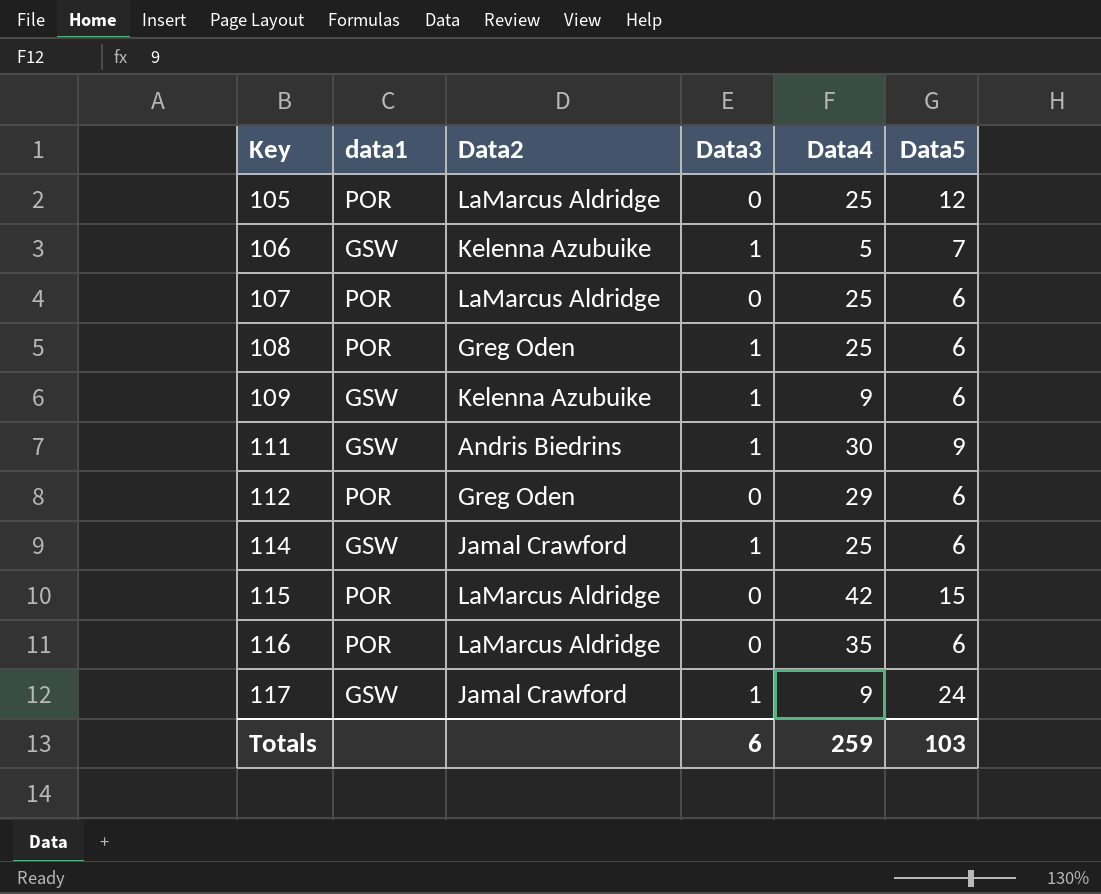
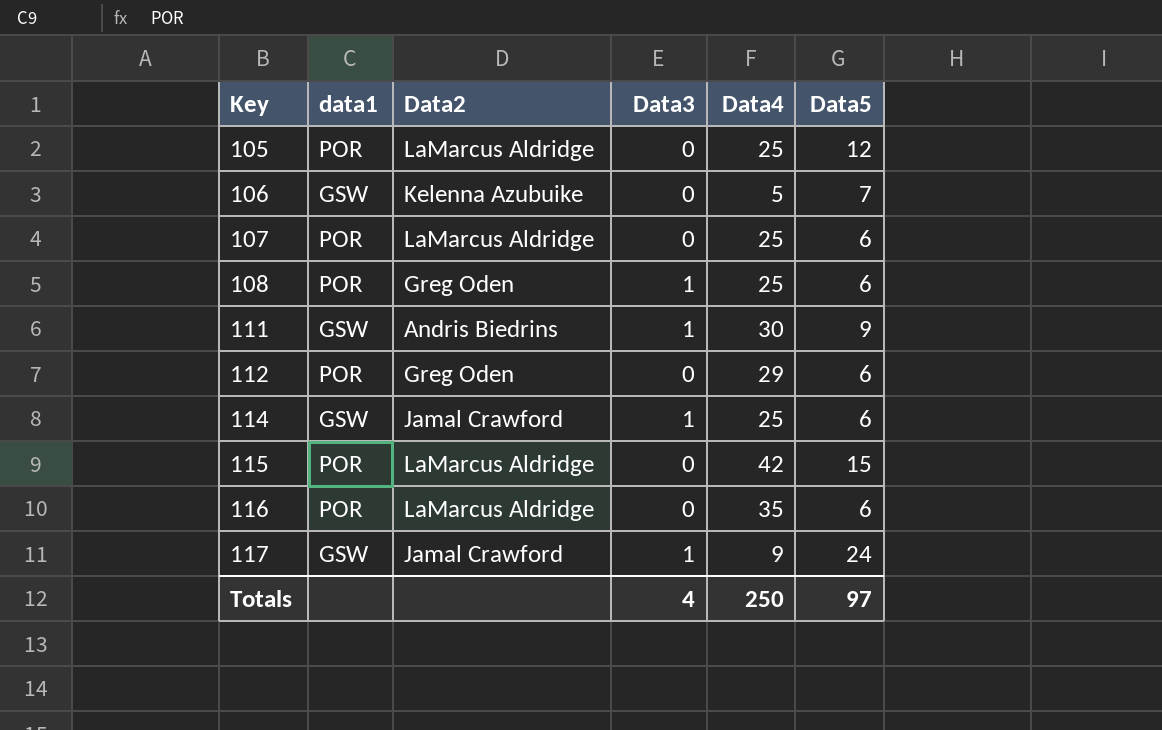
row 109: GSW | Kelenna Azubuike | 1 | 9 | 6 -> none
106 | Data3: 1 -> 0
Totals | Data3: 6 -> 4
Totals | Data4: 259 -> 250
Totals | Data5: 103 -> 97

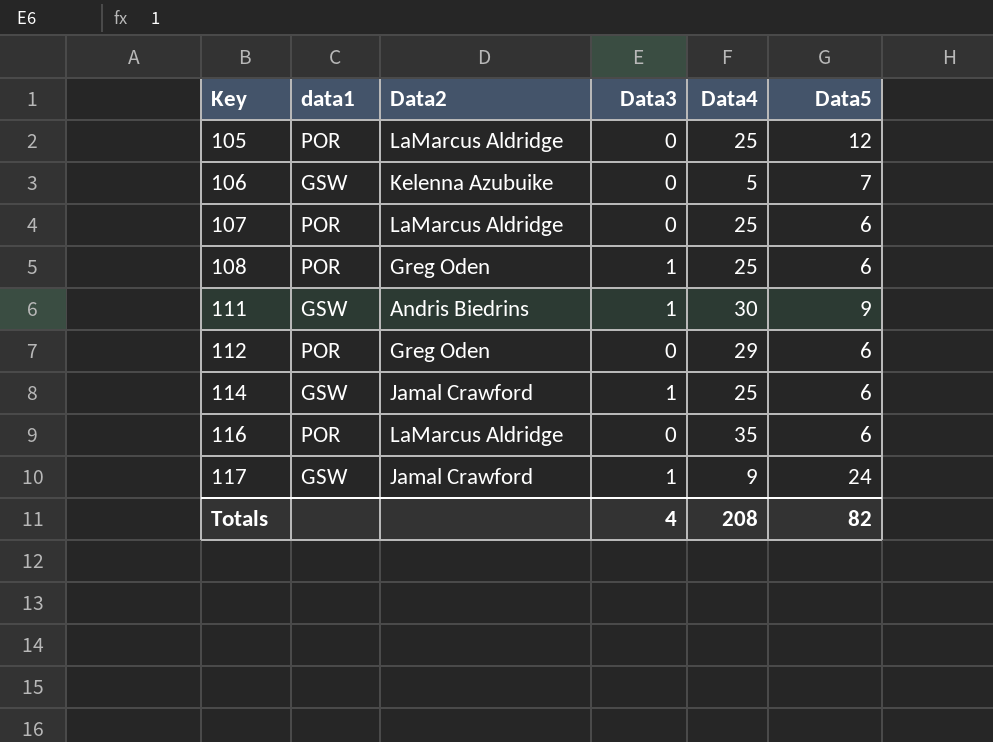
row 115: POR | LaMarcus Aldridge | 0 | 42 | 15 -> none
Totals | Data4: 250 -> 208
Totals | Data5: 97 -> 82

